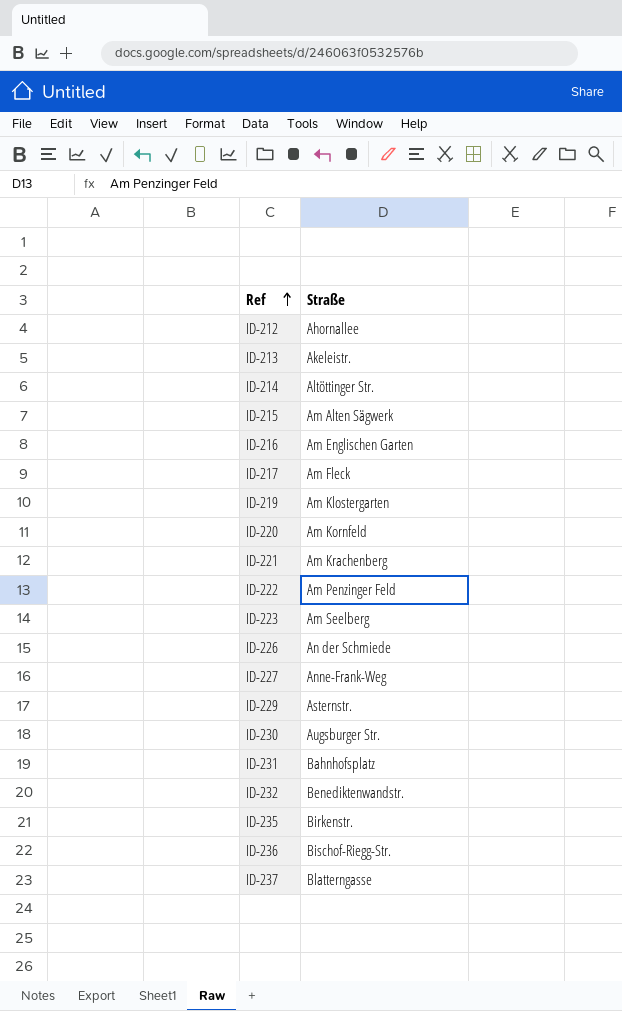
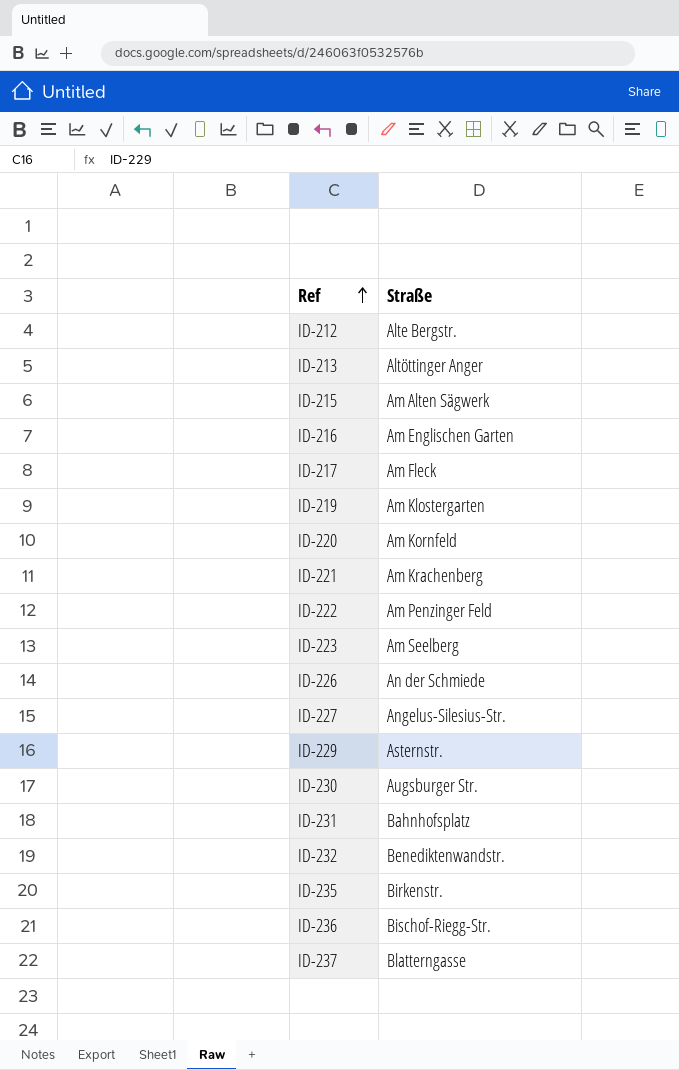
row ID-214: Altöttinger Str. -> none
ID-212 | Straße: Ahornallee -> Alte Bergstr.
ID-213 | Straße: Akeleistr. -> Altöttinger Anger
ID-227 | Straße: Anne-Frank-Weg -> Angelus-Silesius-Str.

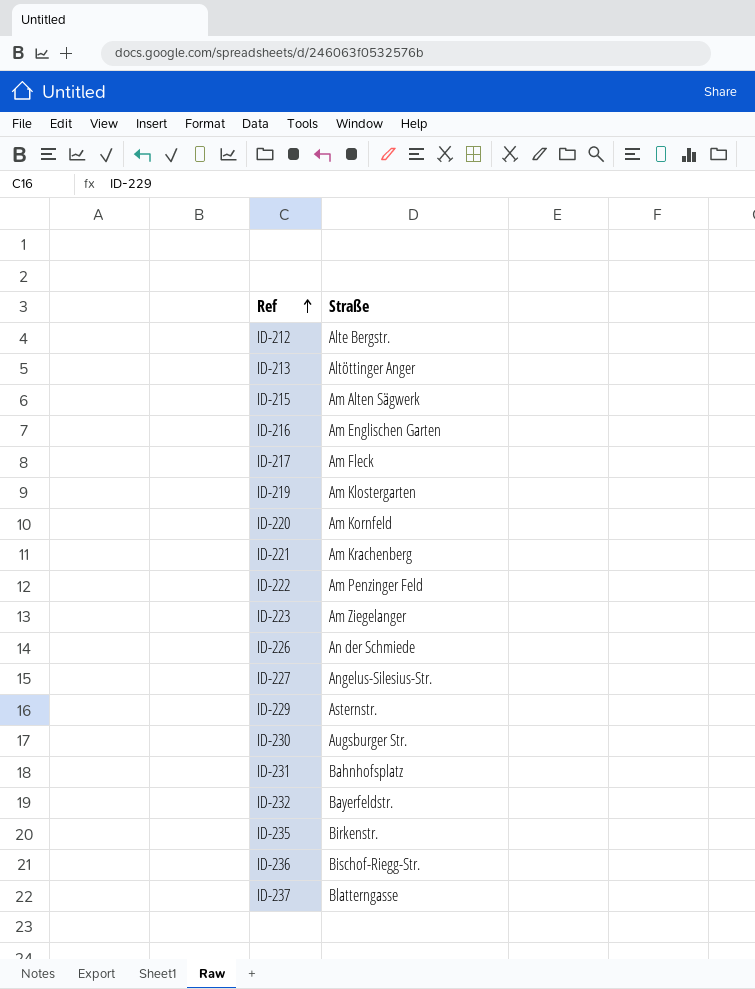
ID-223 | Straße: Am Seelberg -> Am Ziegelanger
ID-232 | Straße: Benediktenwandstr. -> Bayerfeldstr.

